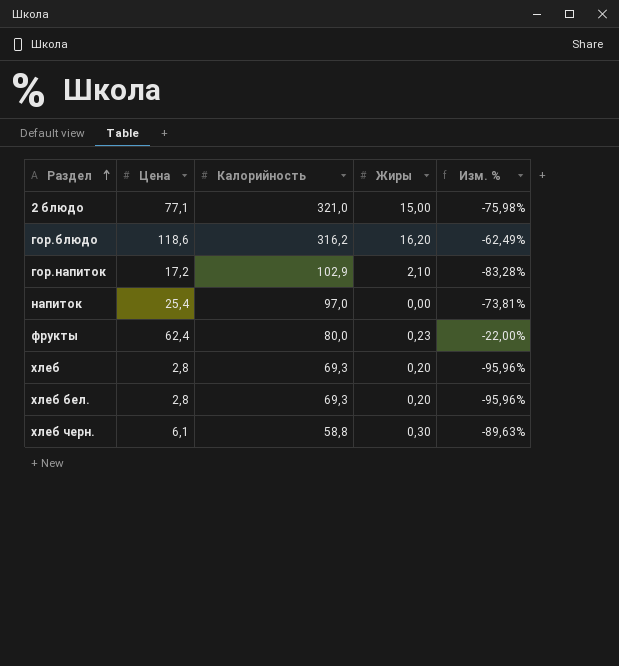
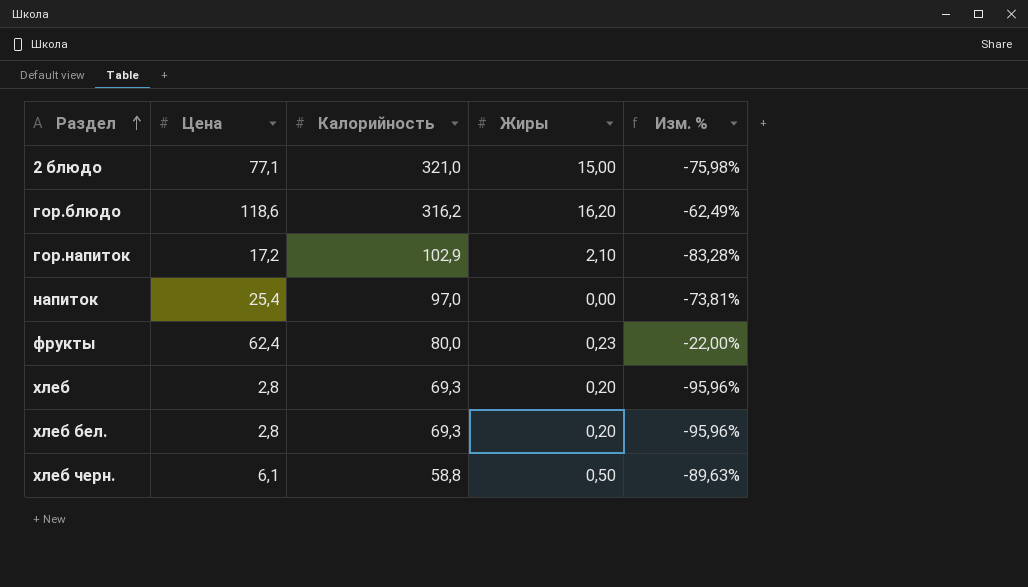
хлеб черн. | Жиры: 0,30 -> 0,50

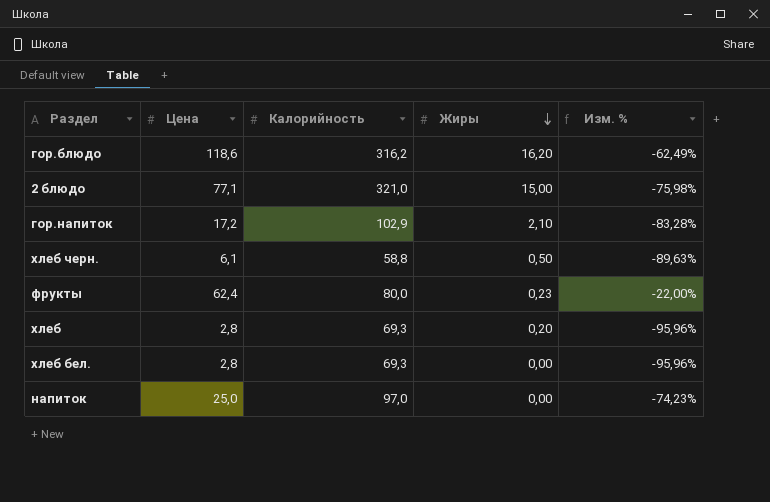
row order: Раздел ascending -> Жиры descending
хлеб бел. | Жиры: 0,20 -> 0,00
напиток | Цена: 25,4 -> 25,0
напиток | Изм. %: -73,81% -> -74,23%

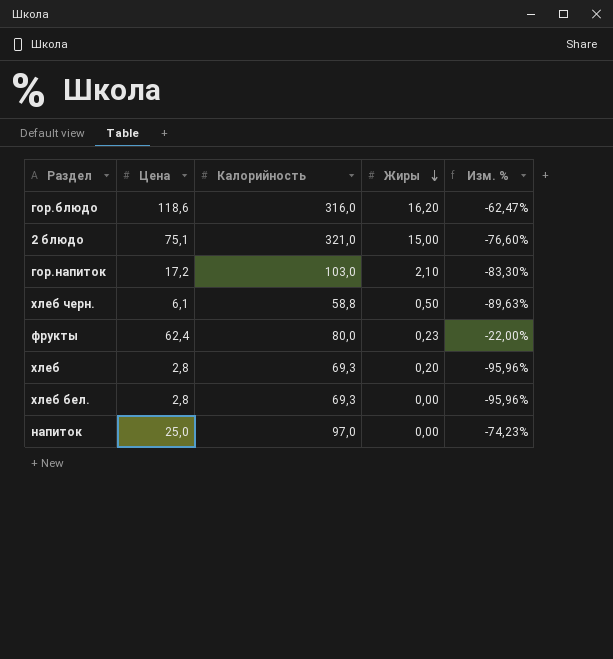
гор.блюдо | Калорийность: 316,2 -> 316,0
гор.блюдо | Изм. %: -62,49% -> -62,47%
2 блюдо | Цена: 77,1 -> 75,1
2 блюдо | Изм. %: -75,98% -> -76,60%
гор.напиток | Калорийность: 102,9 -> 103,0
гор.напиток | Изм. %: -83,28% -> -83,30%

